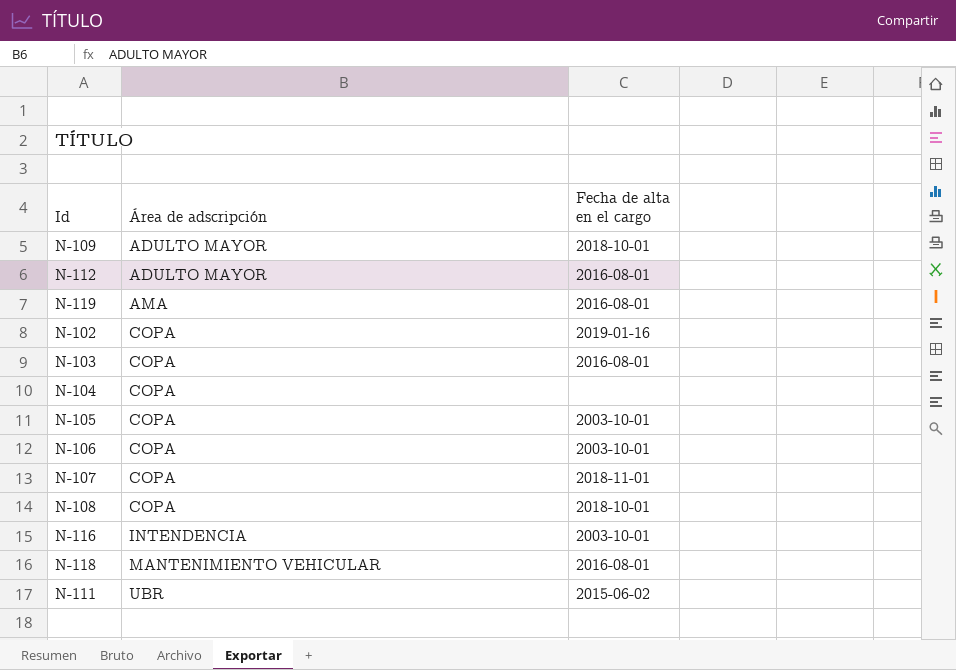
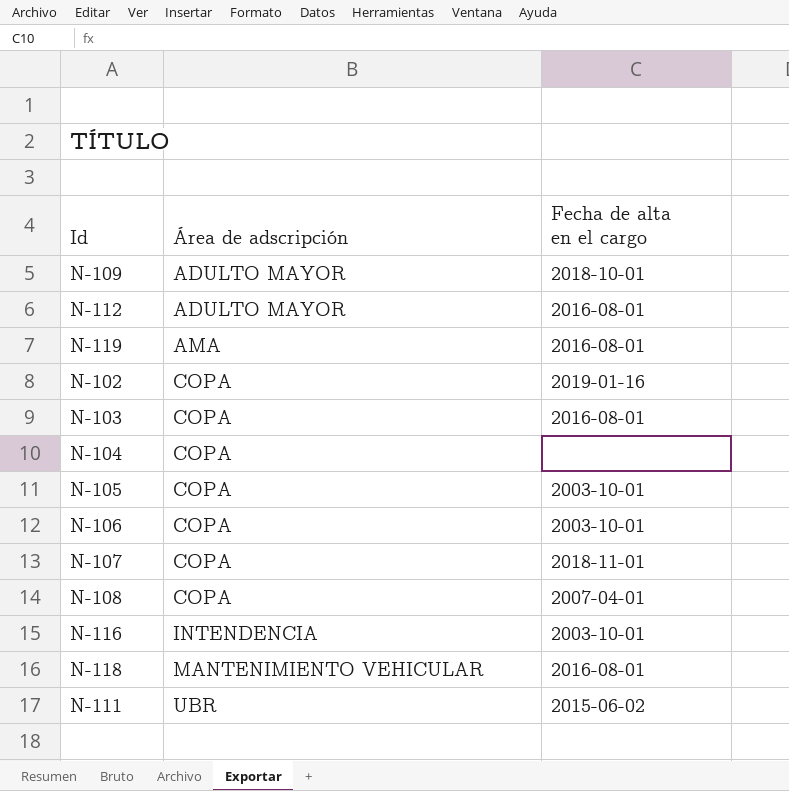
N-108 | Fecha de alta en el cargo: 2018-10-01 -> 2007-04-01

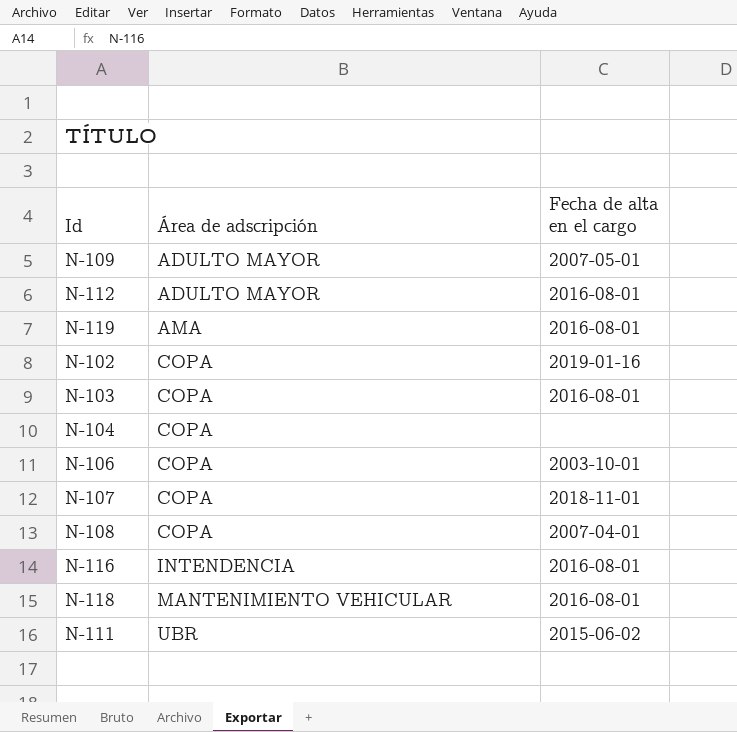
row N-105: COPA | 2003-10-01 -> none
N-109 | Fecha de alta en el cargo: 2018-10-01 -> 2007-05-01
N-116 | Fecha de alta en el cargo: 2003-10-01 -> 2016-08-01

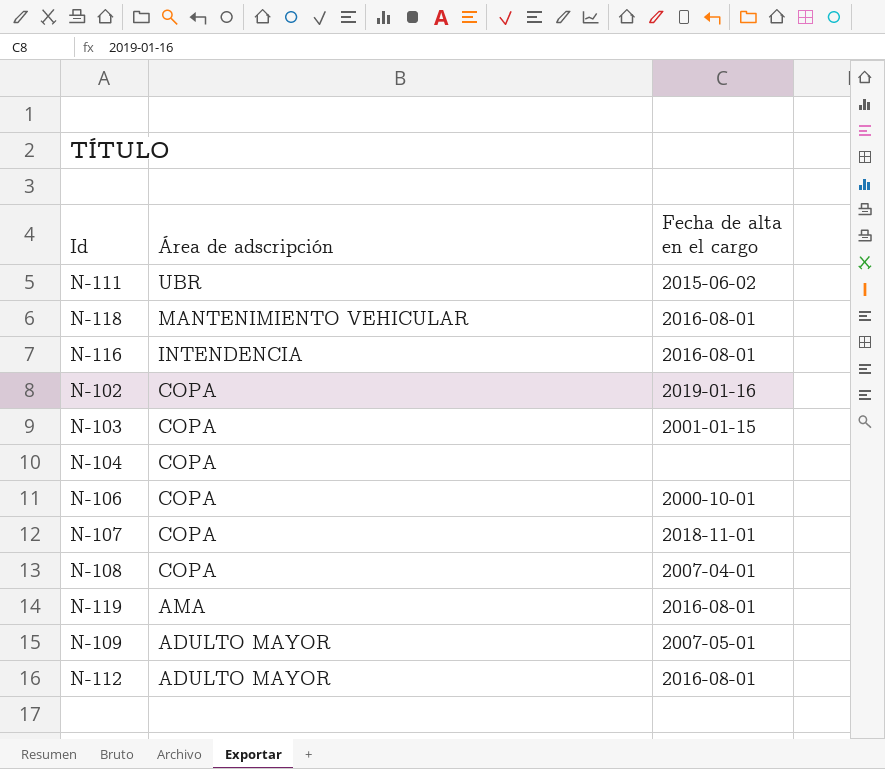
row order: Área de adscripción ascending -> Área de adscripción descending
N-103 | Fecha de alta en el cargo: 2016-08-01 -> 2001-01-15
N-106 | Fecha de alta en el cargo: 2003-10-01 -> 2000-10-01

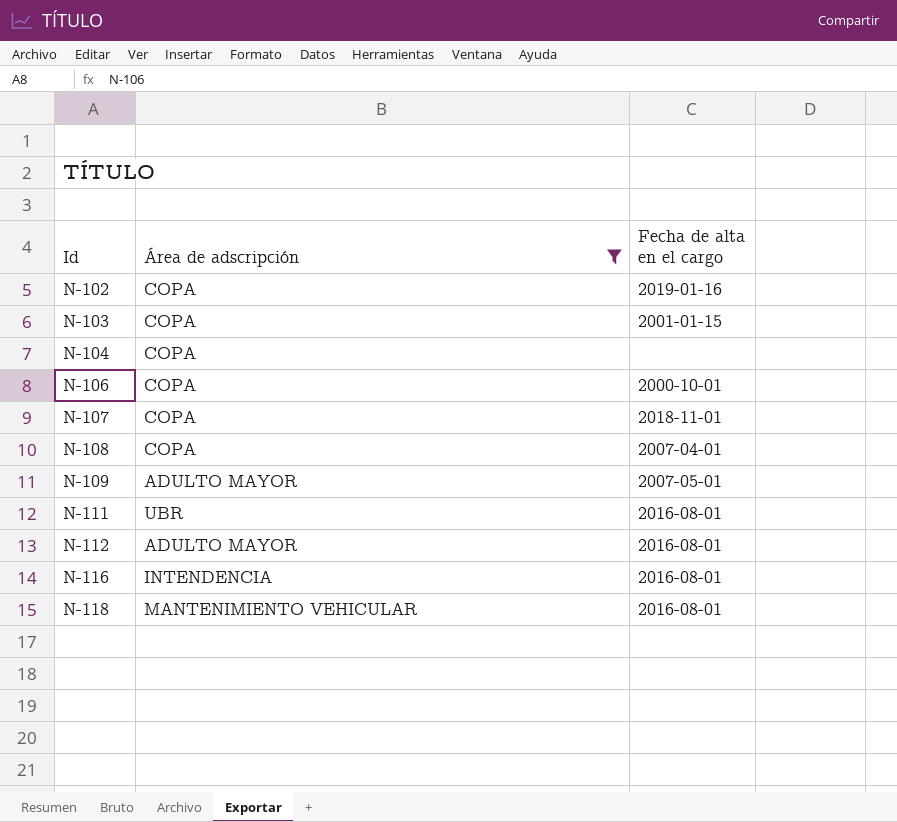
filter: none -> Área de adscripción != AMA
row order: Área de adscripción descending -> Id ascending
N-111 | Fecha de alta en el cargo: 2015-06-02 -> 2016-08-01

